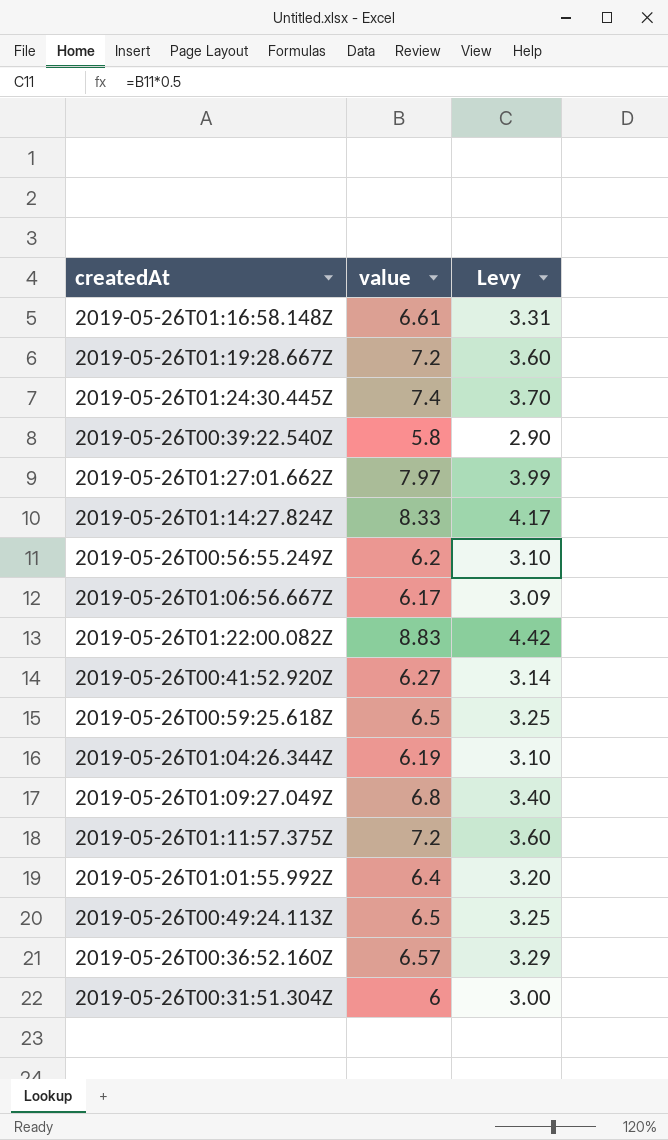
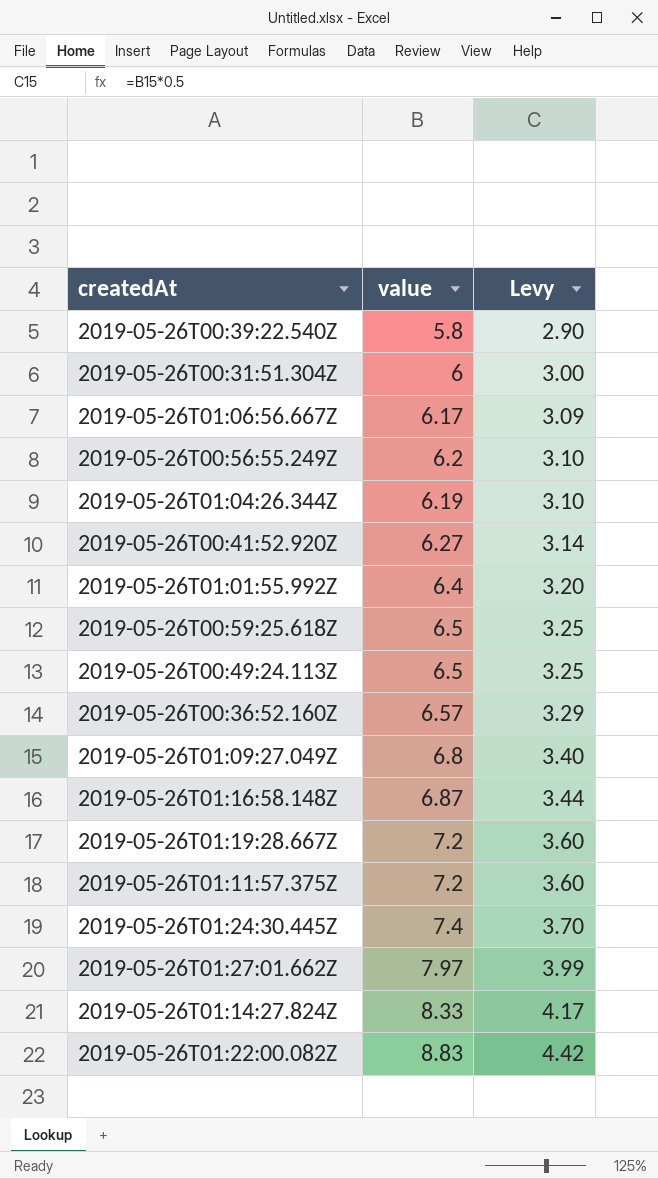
row order: none -> Levy ascending
2019-05-26T01:16:58.148Z | value: 6.61 -> 6.87
2019-05-26T01:16:58.148Z | Levy: 3.31 -> 3.44

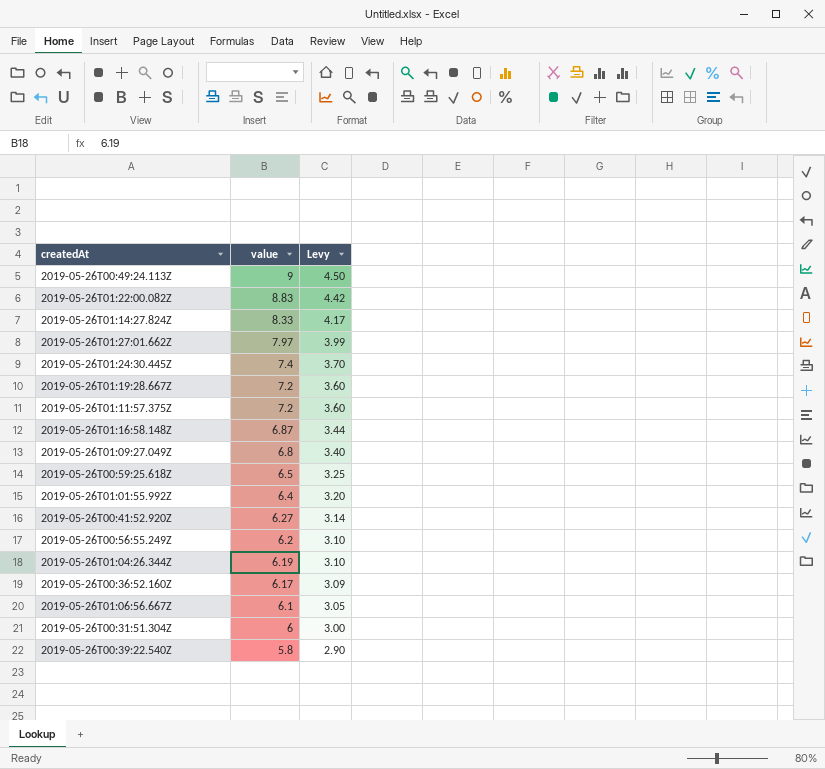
row order: Levy ascending -> value descending
2019-05-26T00:49:24.113Z | value: 6.5 -> 9
2019-05-26T00:49:24.113Z | Levy: 3.25 -> 4.50
2019-05-26T00:36:52.160Z | value: 6.57 -> 6.17
2019-05-26T00:36:52.160Z | Levy: 3.29 -> 3.09
2019-05-26T01:06:56.667Z | value: 6.17 -> 6.1
2019-05-26T01:06:56.667Z | Levy: 3.09 -> 3.05

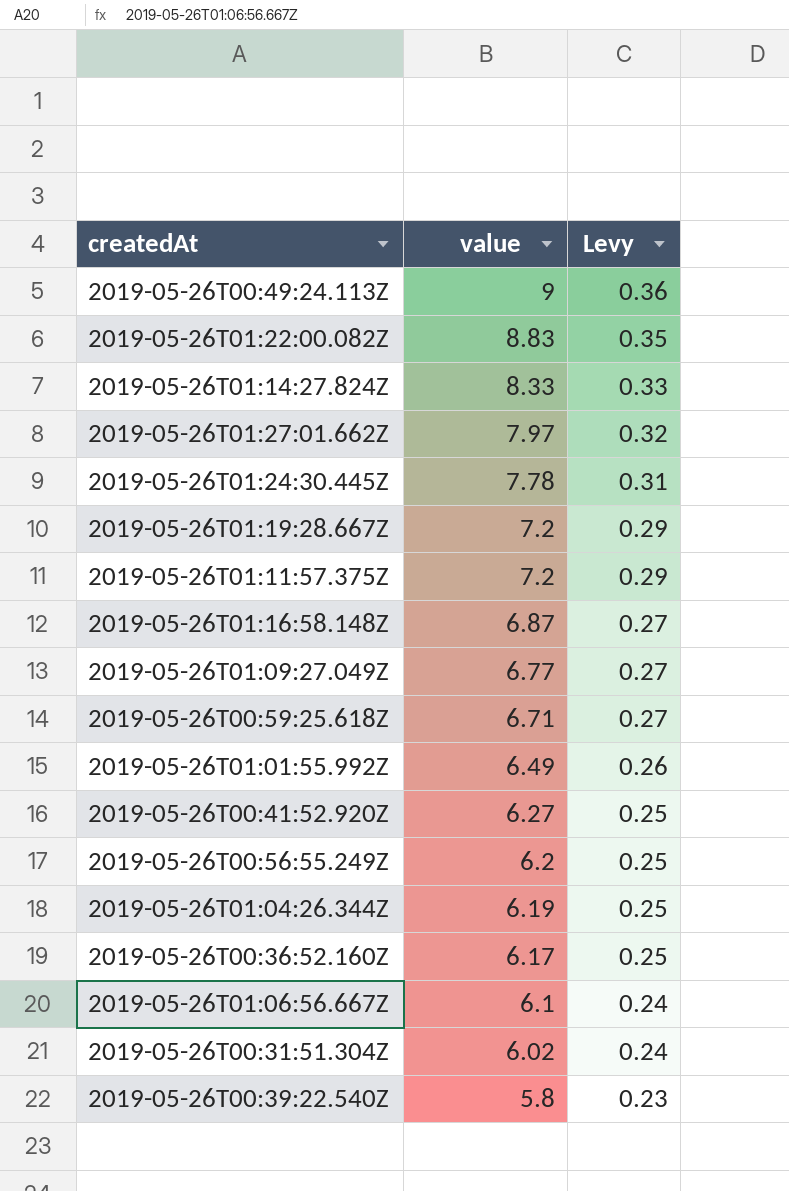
column Levy | formula: [value] * 0.5 -> [value] * 0.04
2019-05-26T01:24:30.445Z | value: 7.4 -> 7.78
2019-05-26T01:09:27.049Z | value: 6.8 -> 6.77
2019-05-26T00:59:25.618Z | value: 6.5 -> 6.71
2019-05-26T01:01:55.992Z | value: 6.4 -> 6.49
2019-05-26T00:31:51.304Z | value: 6 -> 6.02

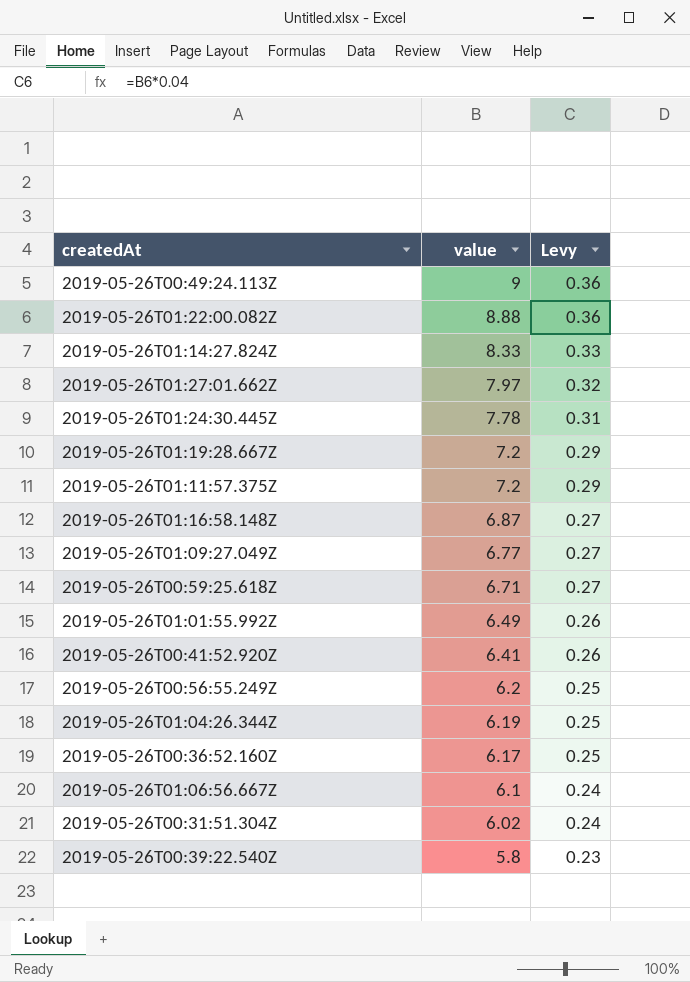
2019-05-26T01:22:00.082Z | value: 8.83 -> 8.88
2019-05-26T01:22:00.082Z | Levy: 0.35 -> 0.36
2019-05-26T00:41:52.920Z | value: 6.27 -> 6.41
2019-05-26T00:41:52.920Z | Levy: 0.25 -> 0.26

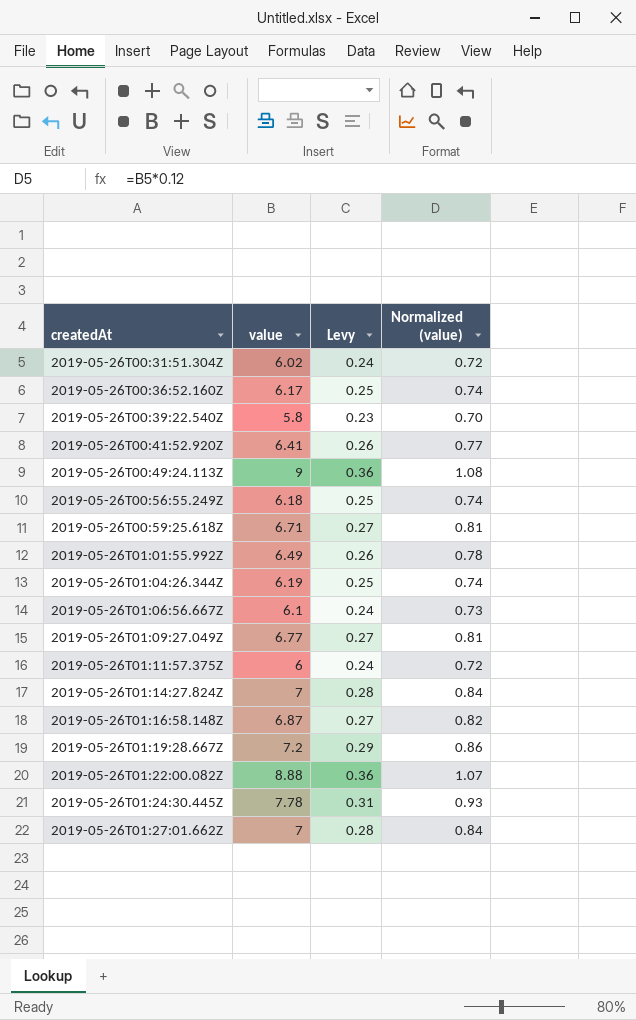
row order: value descending -> createdAt ascending
column Normalized (value) | formula: none -> [value] * 0.12
2019-05-26T00:56:55.249Z | value: 6.2 -> 6.18
2019-05-26T01:11:57.375Z | value: 7.2 -> 6
2019-05-26T01:11:57.375Z | Levy: 0.29 -> 0.24
2019-05-26T01:14:27.824Z | value: 8.33 -> 7
2019-05-26T01:14:27.824Z | Levy: 0.33 -> 0.28
2019-05-26T01:27:01.662Z | value: 7.97 -> 7
2019-05-26T01:27:01.662Z | Levy: 0.32 -> 0.28

